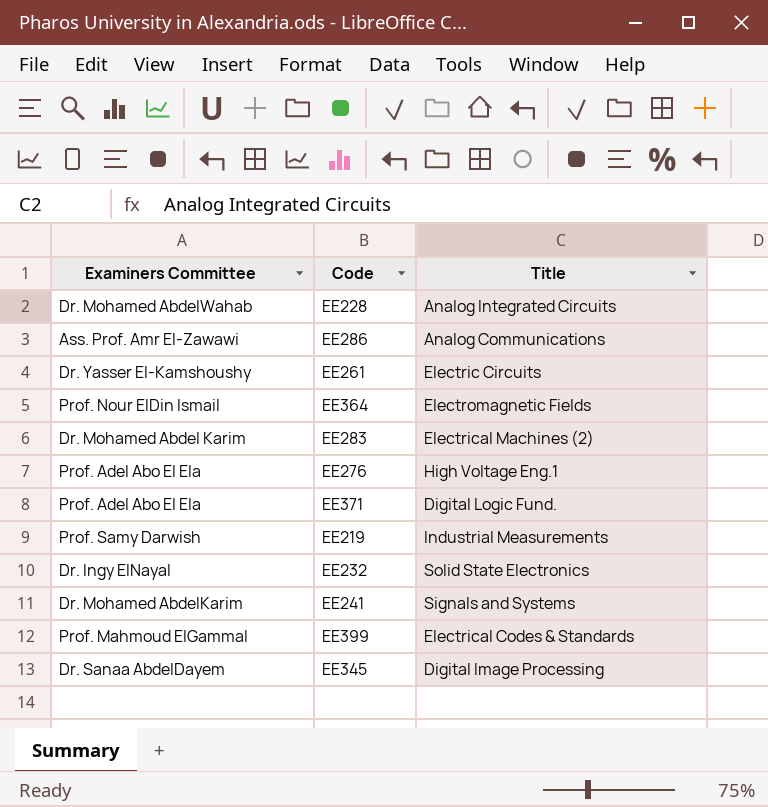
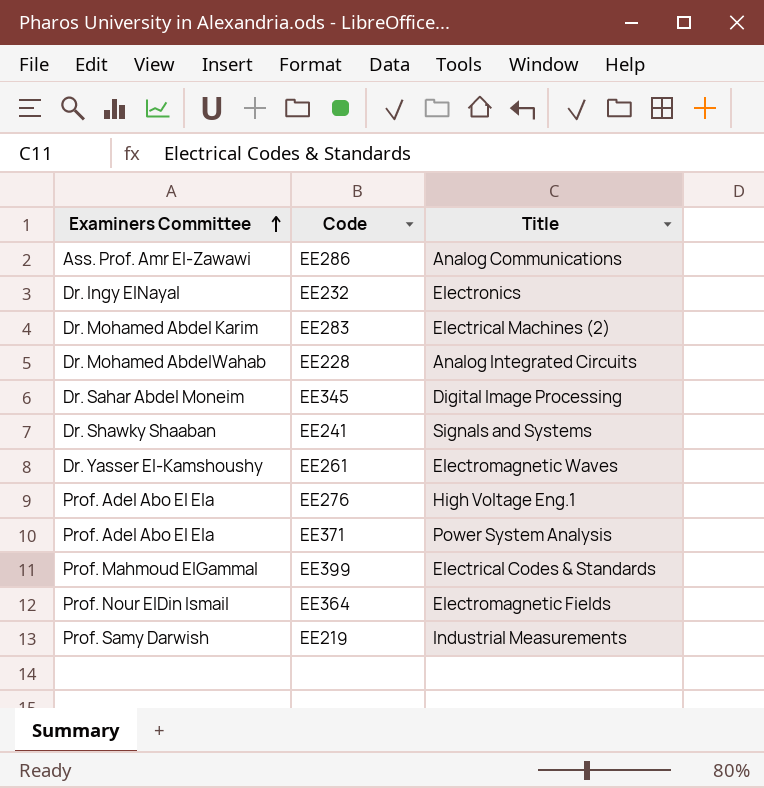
row order: none -> Examiners Committee ascending
EE232 | Title: Solid State Electronics -> Electronics
EE345 | Examiners Committee: Dr. Sanaa AbdelDayem -> Dr. Sahar Abdel Moneim
EE241 | Examiners Committee: Dr. Mohamed AbdelKarim -> Dr. Shawky Shaaban
EE261 | Title: Electric Circuits -> Electromagnetic Waves
EE371 | Title: Digital Logic Fund. -> Power System Analysis

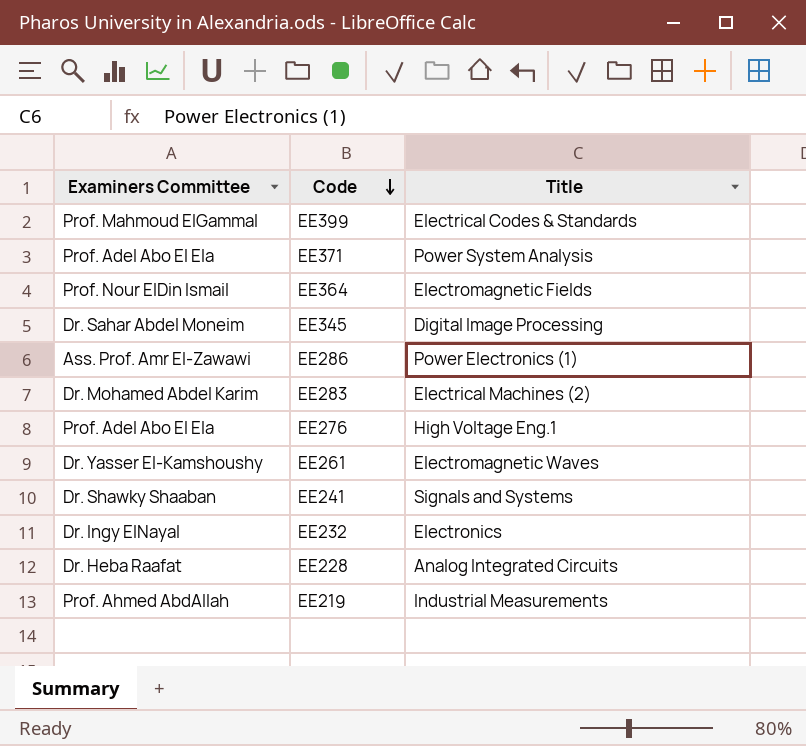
row order: Examiners Committee ascending -> Code descending
EE286 | Title: Analog Communications -> Power Electronics (1)
EE228 | Examiners Committee: Dr. Mohamed AbdelWahab -> Dr. Heba Raafat
EE219 | Examiners Committee: Prof. Samy Darwish -> Prof. Ahmed AbdAllah

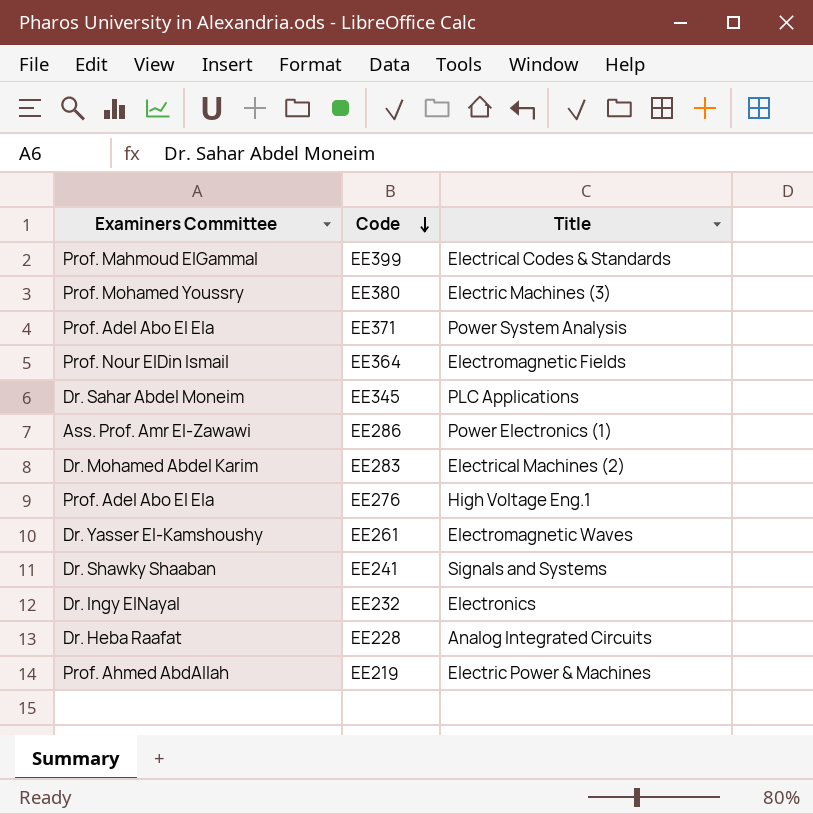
row EE380: none -> Prof. Mohamed Youssry | Electric Machines (3)
EE345 | Title: Digital Image Processing -> PLC Applications
EE219 | Title: Industrial Measurements -> Electric Power & Machines

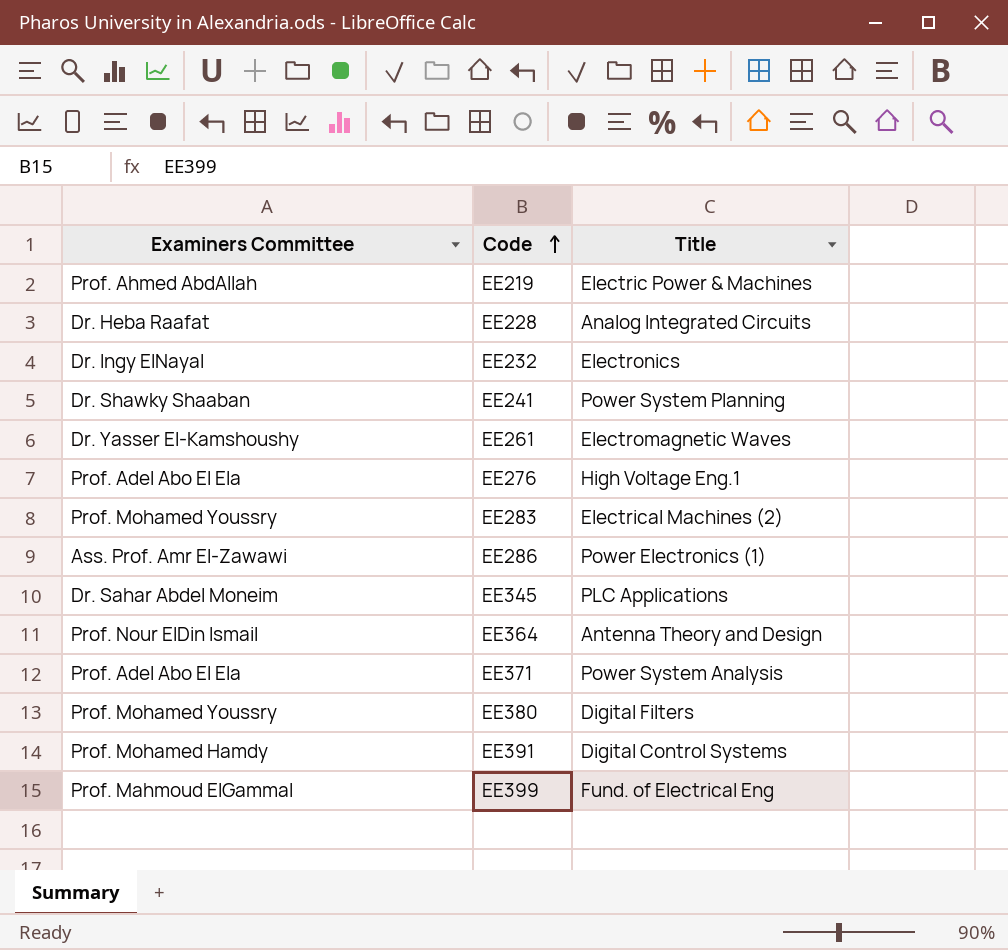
row order: Code descending -> Code ascending
EE241 | Title: Signals and Systems -> Power System Planning
EE283 | Examiners Committee: Dr. Mohamed Abdel Karim -> Prof. Mohamed Youssry
EE364 | Title: Electromagnetic Fields -> Antenna Theory and Design
EE380 | Title: Electric Machines (3) -> Digital Filters
row EE391: none -> Prof. Mohamed Hamdy | Digital Control Systems
EE399 | Title: Electrical Codes & Standards -> Fund. of Electrical Eng

